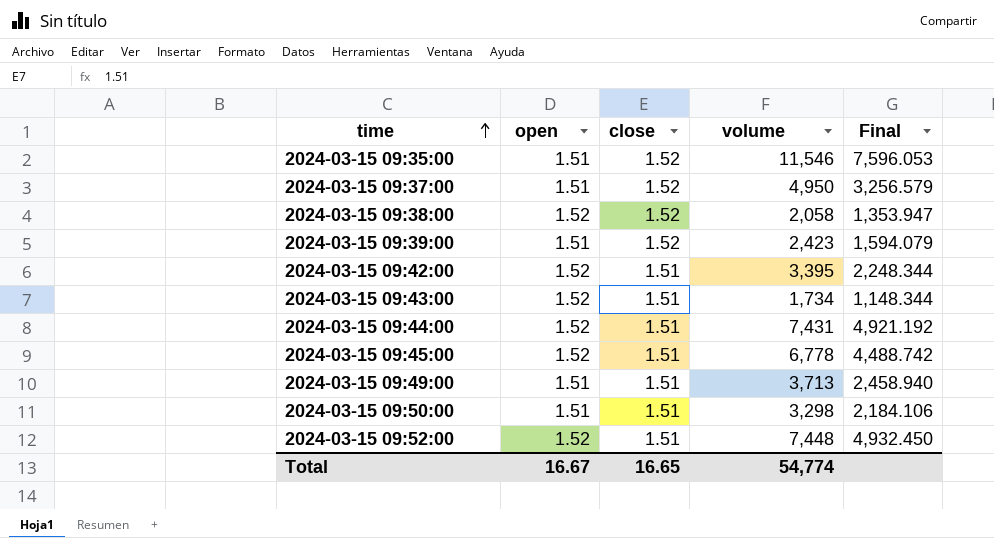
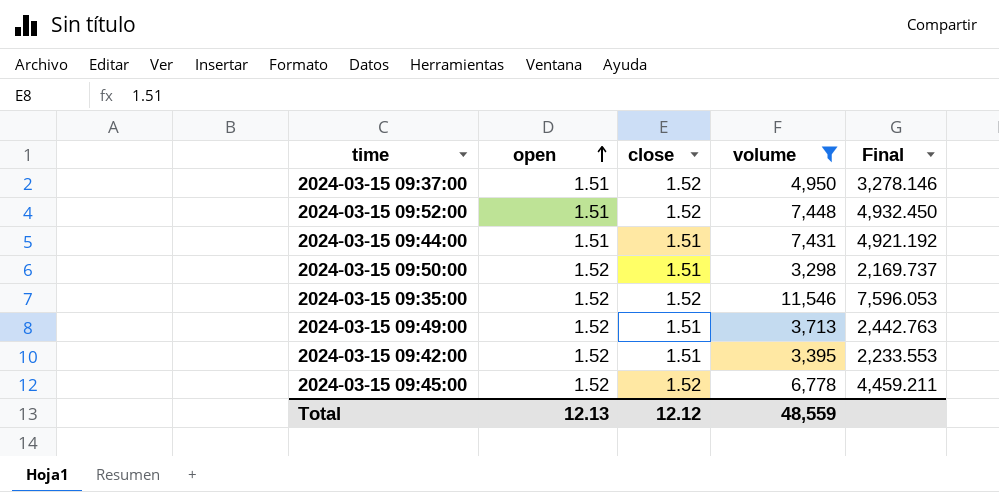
filter: none -> volume >= 3,298
row order: time ascending -> open ascending
column Final | formula: [volume] / [close] -> [volume] / [open]
2024-03-15 09:52:00 | open: 1.52 -> 1.51
2024-03-15 09:52:00 | close: 1.51 -> 1.52
2024-03-15 09:44:00 | open: 1.52 -> 1.51
2024-03-15 09:50:00 | open: 1.51 -> 1.52
2024-03-15 09:35:00 | open: 1.51 -> 1.52
2024-03-15 09:49:00 | open: 1.51 -> 1.52
2024-03-15 09:45:00 | close: 1.51 -> 1.52
Total | open: 16.67 -> 12.13
Total | close: 16.65 -> 12.12
Total | volume: 54,774 -> 48,559

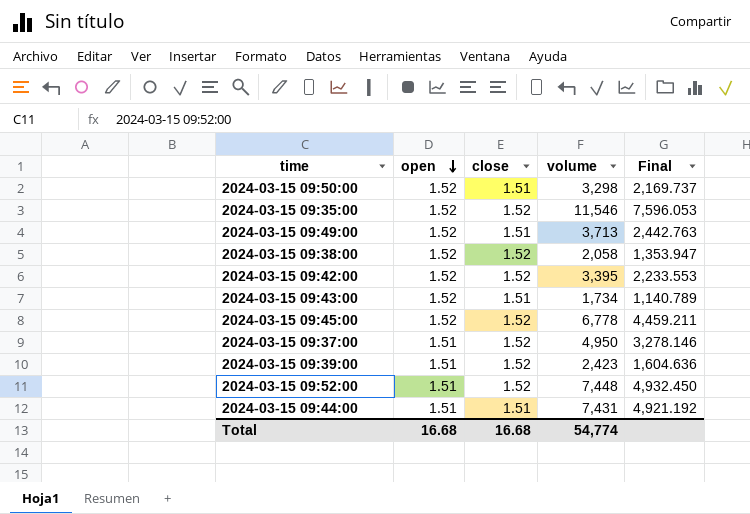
filter: volume >= 3,298 -> none
row order: open ascending -> open descending
2024-03-15 09:42:00 | close: 1.51 -> 1.52
Total | open: 12.13 -> 16.68
Total | close: 12.12 -> 16.68
Total | volume: 48,559 -> 54,774

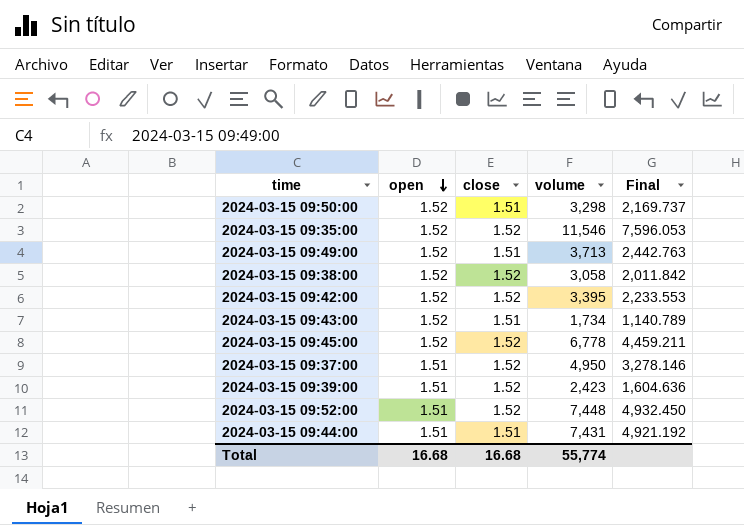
2024-03-15 09:38:00 | volume: 2,058 -> 3,058
2024-03-15 09:38:00 | Final: 1,353.947 -> 2,011.842
Total | volume: 54,774 -> 55,774

